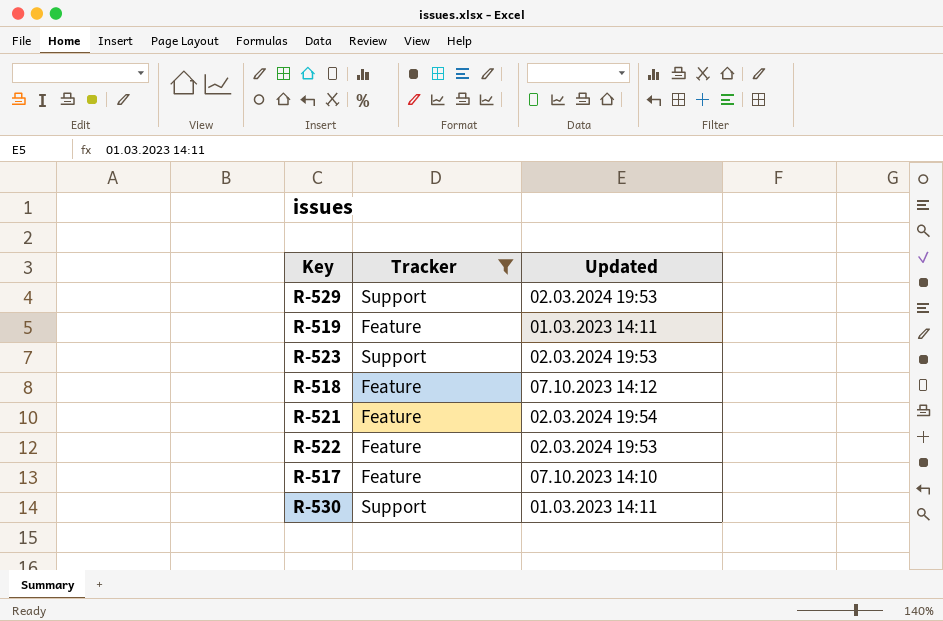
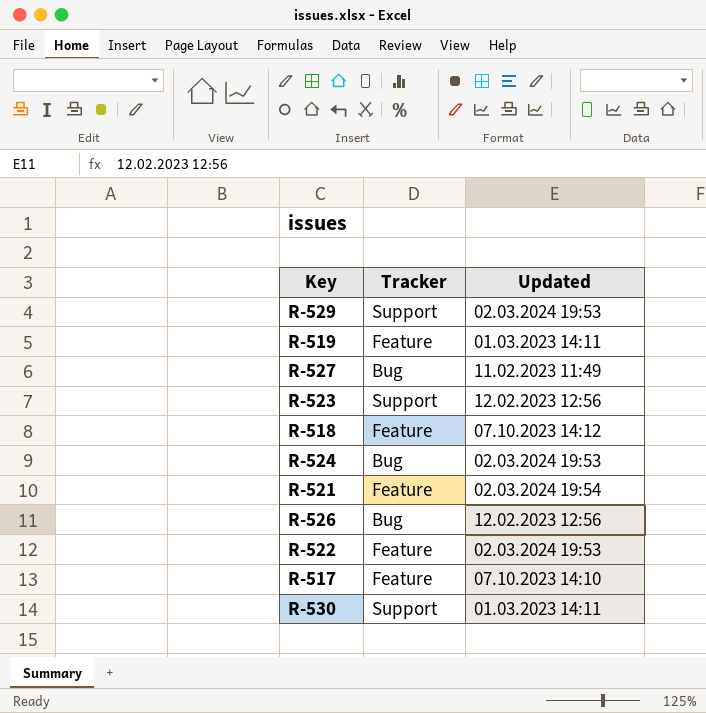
filter: Tracker != Bug -> none
R-523 | Updated: 02.03.2024 19:53 -> 12.02.2023 12:56

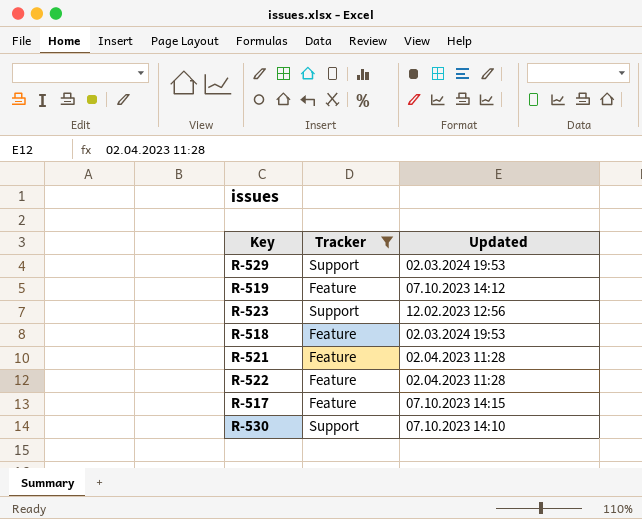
filter: none -> Tracker != Bug
R-519 | Updated: 01.03.2023 14:11 -> 07.10.2023 14:12
R-518 | Updated: 07.10.2023 14:12 -> 02.03.2024 19:53
R-521 | Updated: 02.03.2024 19:54 -> 02.04.2023 11:28
R-522 | Updated: 02.03.2024 19:53 -> 02.04.2023 11:28
R-517 | Updated: 07.10.2023 14:10 -> 07.10.2023 14:15
R-530 | Updated: 01.03.2023 14:11 -> 07.10.2023 14:10

